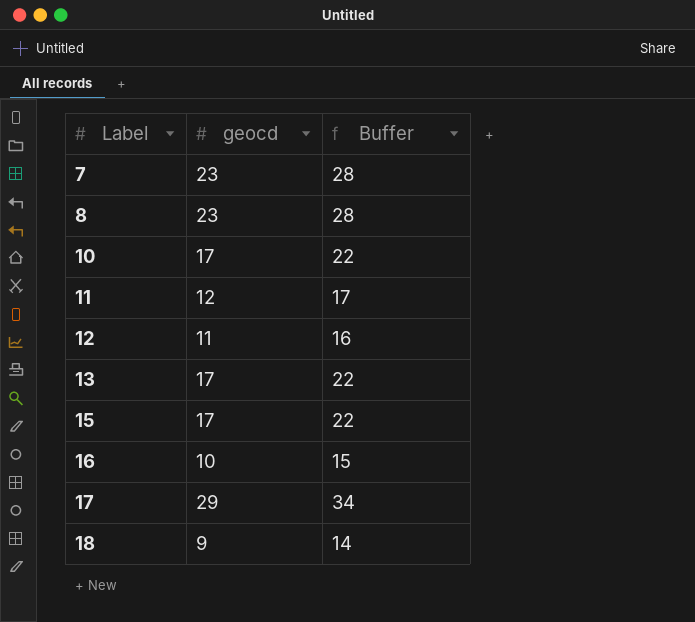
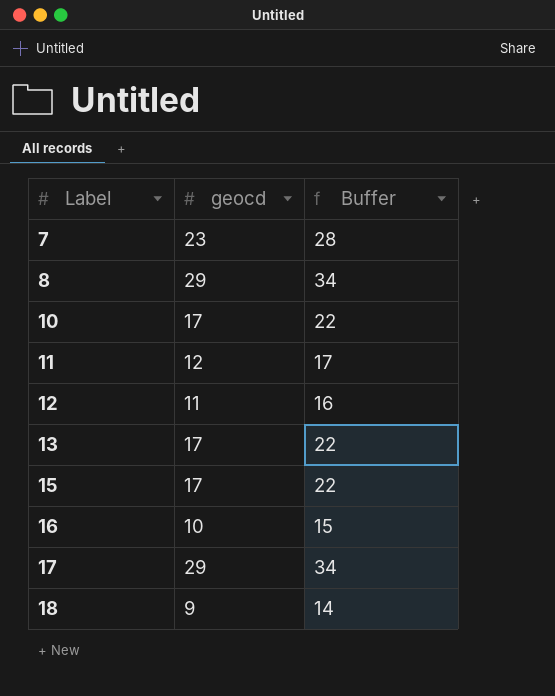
8 | geocd: 23 -> 29
8 | Buffer: 28 -> 34

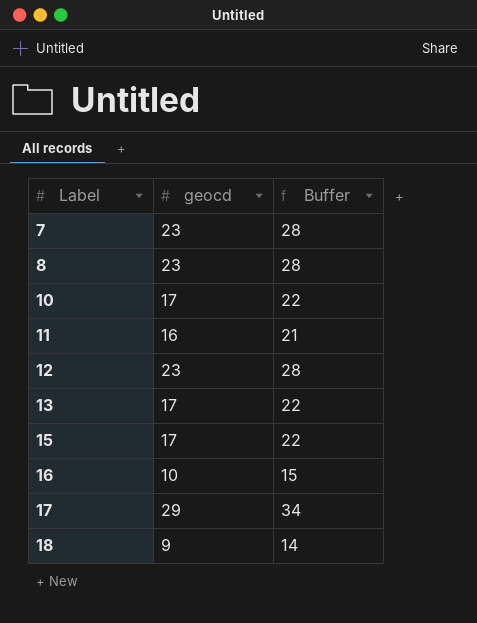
8 | geocd: 29 -> 23
8 | Buffer: 34 -> 28
11 | geocd: 12 -> 16
11 | Buffer: 17 -> 21
12 | geocd: 11 -> 23
12 | Buffer: 16 -> 28

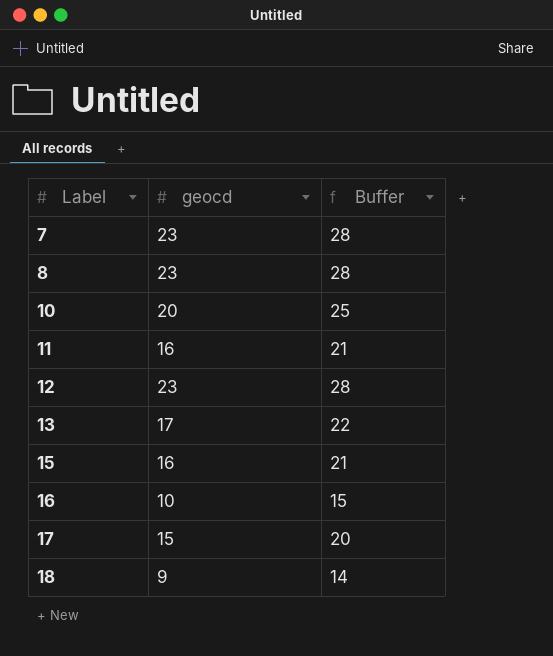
10 | geocd: 17 -> 20
10 | Buffer: 22 -> 25
15 | geocd: 17 -> 16
15 | Buffer: 22 -> 21
17 | geocd: 29 -> 15
17 | Buffer: 34 -> 20

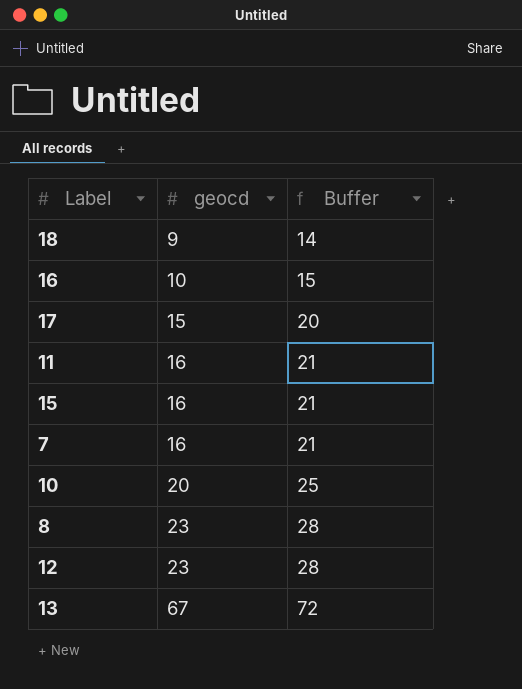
row order: Label ascending -> geocd ascending
7 | geocd: 23 -> 16
7 | Buffer: 28 -> 21
13 | geocd: 17 -> 67
13 | Buffer: 22 -> 72

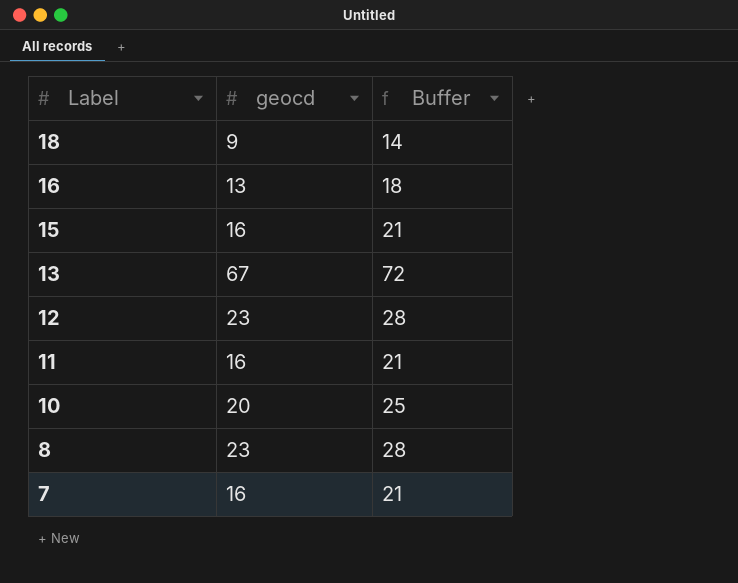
row order: geocd ascending -> Label descending
row 17: 15 | 20 -> none
16 | geocd: 10 -> 13
16 | Buffer: 15 -> 18

